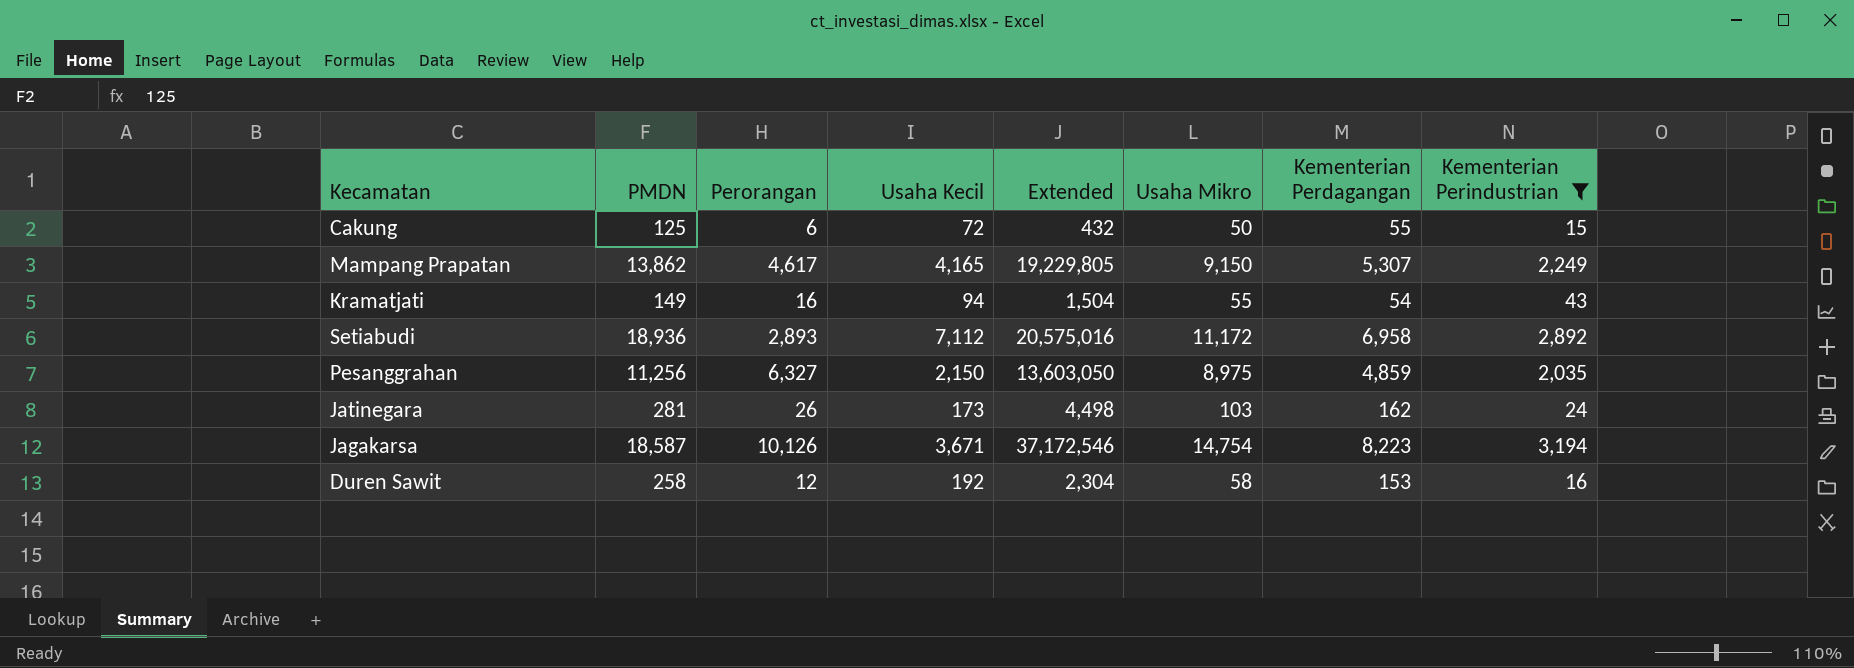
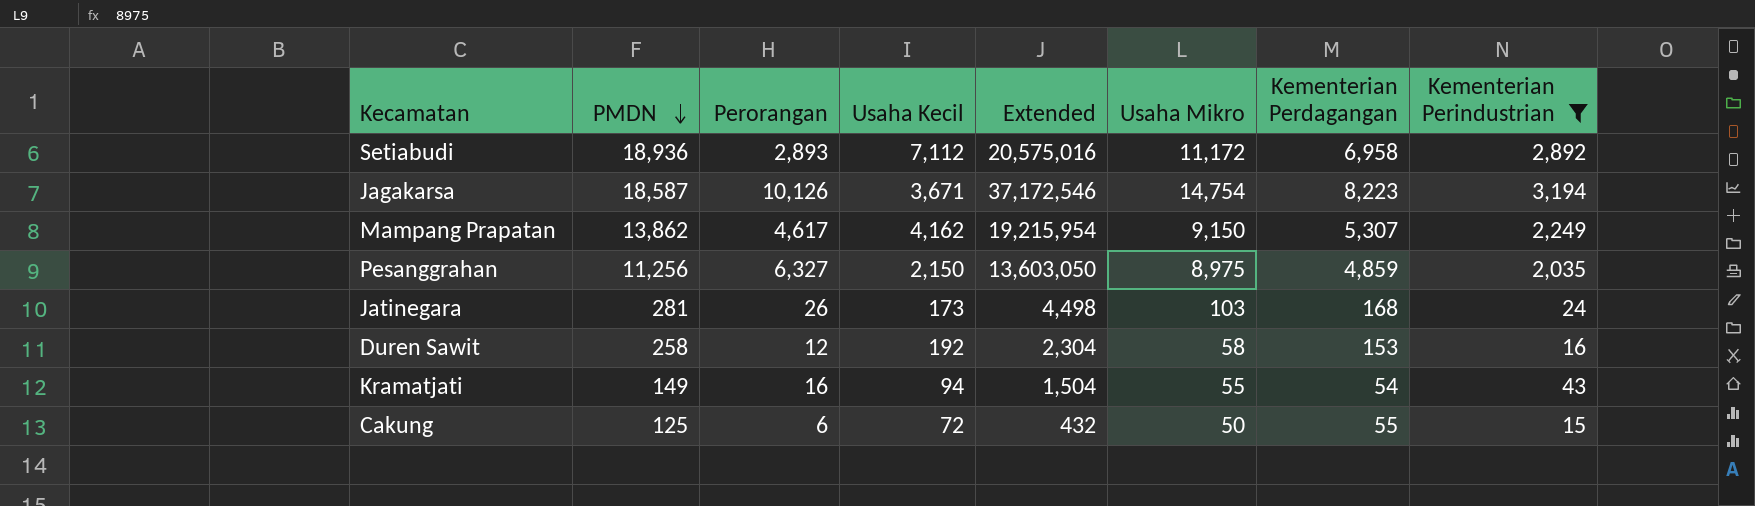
row order: none -> PMDN descending
Mampang Prapatan | Usaha Kecil: 4,165 -> 4,162
Mampang Prapatan | Extended: 19,229,805 -> 19,215,954
Jatinegara | Kementerian Perdagangan: 162 -> 168

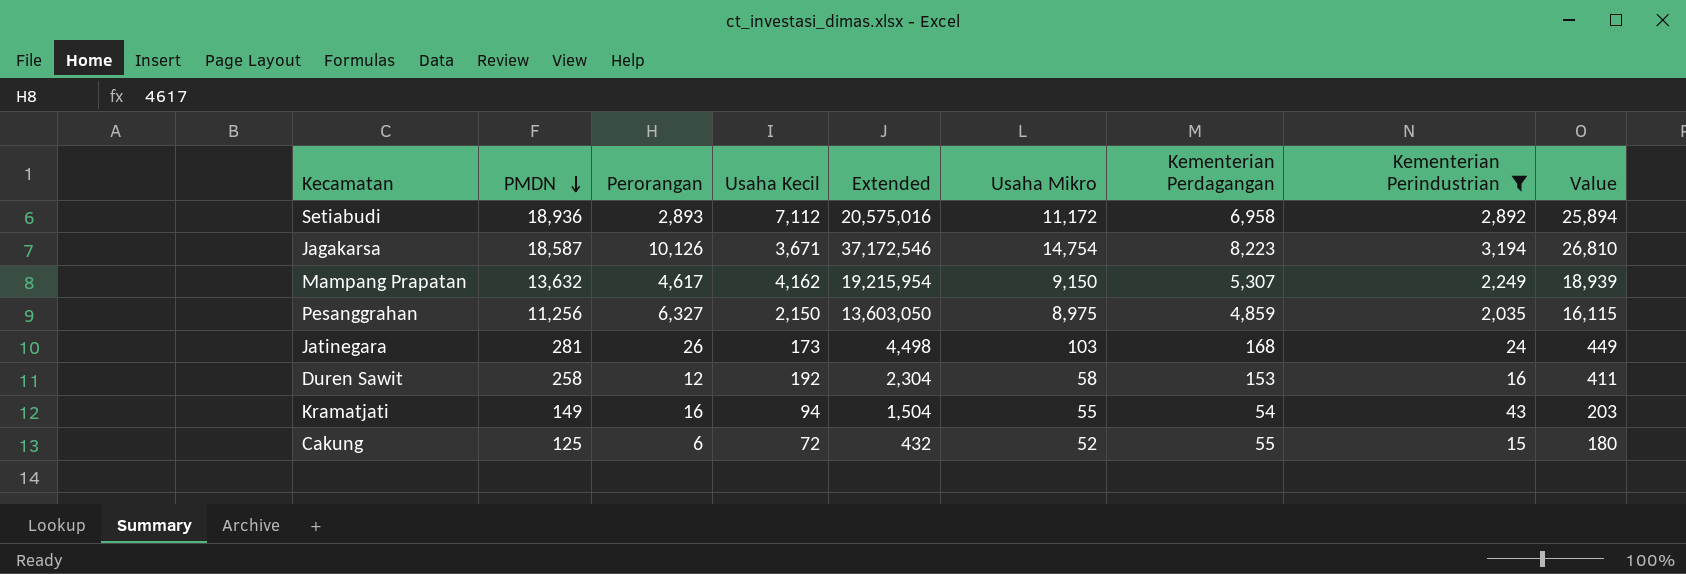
column Value | formula: none -> [PMDN] + [Kementerian Perdagangan]
Mampang Prapatan | PMDN: 13,862 -> 13,632
Cakung | Usaha Mikro: 50 -> 52

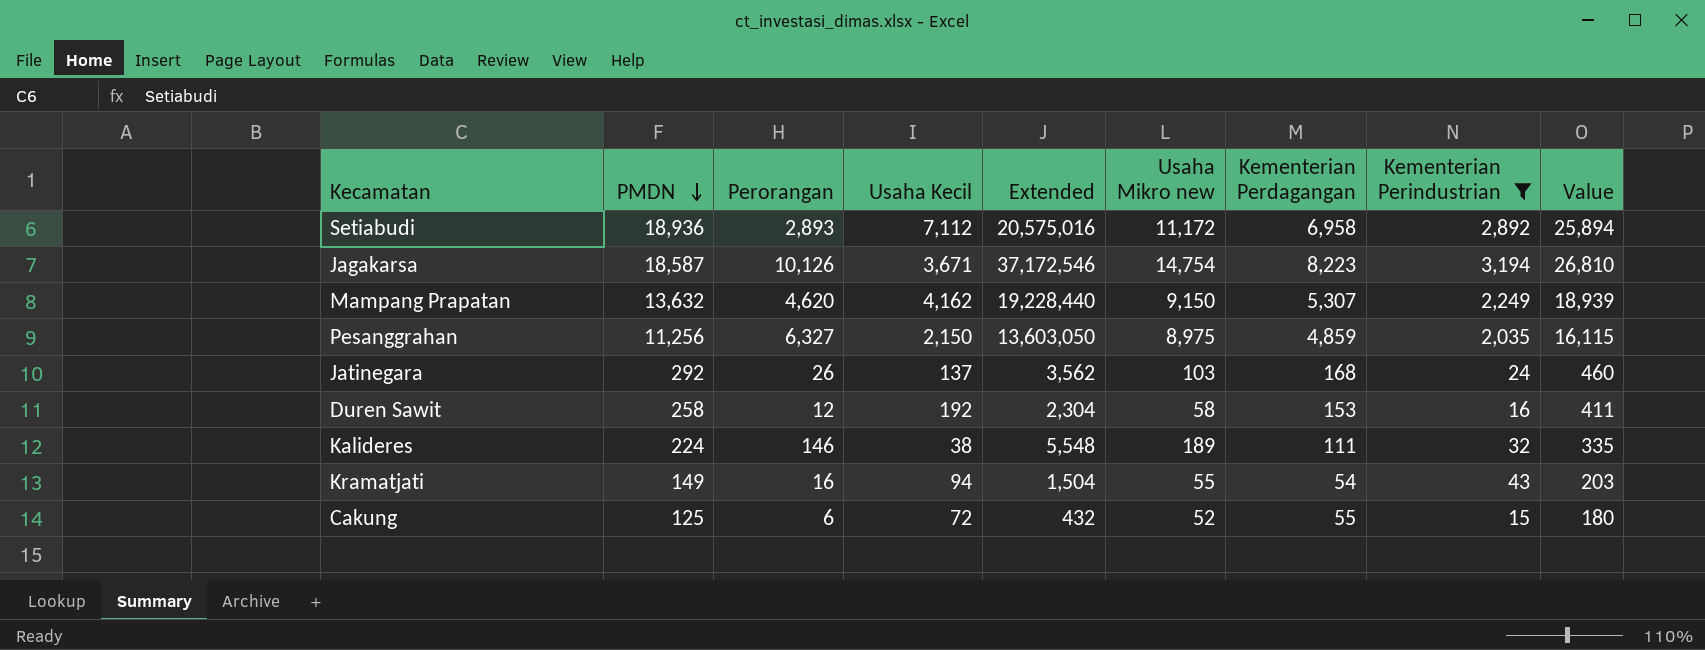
column name: Usaha Mikro -> Usaha Mikro new
Mampang Prapatan | Perorangan: 4,617 -> 4,620
Mampang Prapatan | Extended: 19,215,954 -> 19,228,440
Jatinegara | PMDN: 281 -> 292
Jatinegara | Usaha Kecil: 173 -> 137
Jatinegara | Extended: 4,498 -> 3,562
Jatinegara | Value: 449 -> 460
row Kalideres: none -> 224 | 146 | 38 | 5,548 | 189 | 111 | 32 | 335

